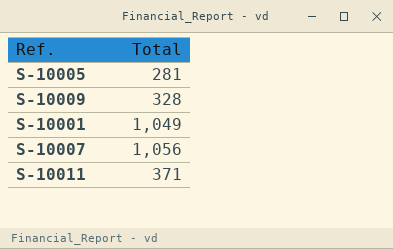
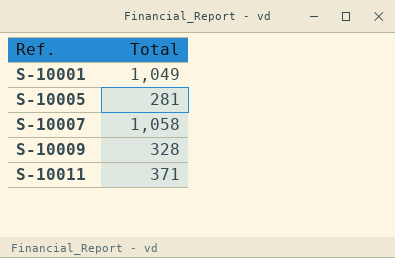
row order: none -> Ref. ascending
S-10007 | Total: 1,056 -> 1,058

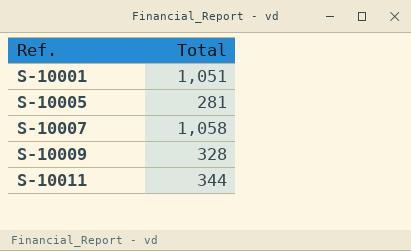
S-10001 | Total: 1,049 -> 1,051
S-10011 | Total: 371 -> 344

